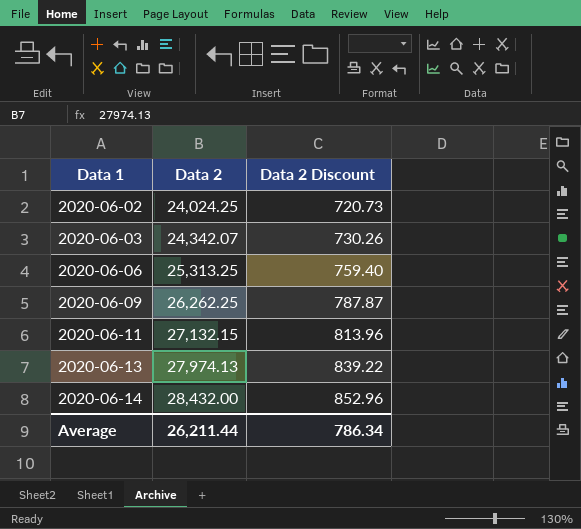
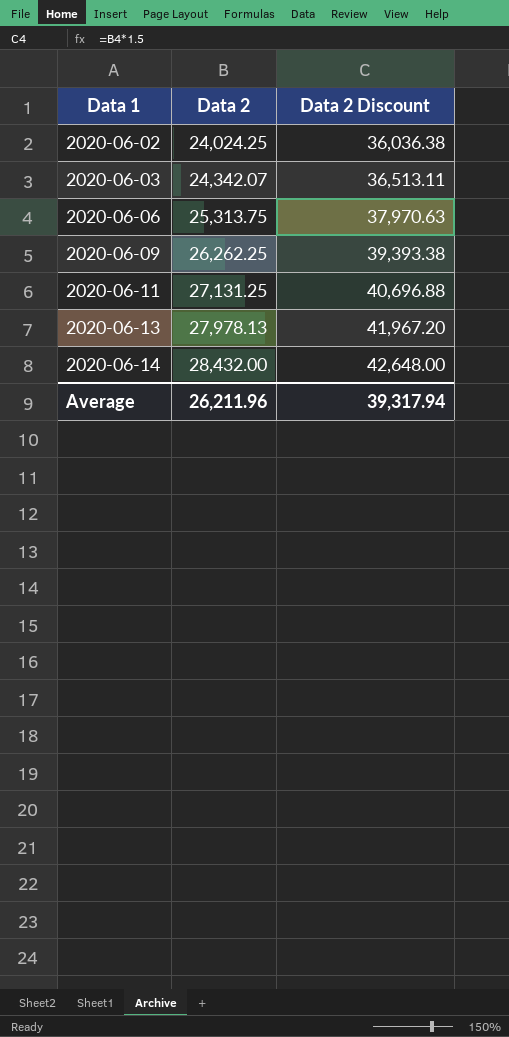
column Data 2 Discount | formula: [Data 2] * 0.03 -> [Data 2] * 1.5
2020-06-06 | Data 2: 25,313.25 -> 25,313.75
2020-06-11 | Data 2: 27,132.15 -> 27,131.25
2020-06-13 | Data 2: 27,974.13 -> 27,978.13
Average | Data 2: 26,211.44 -> 26,211.96
Average | Data 2 Discount: 786.34 -> 39,317.94

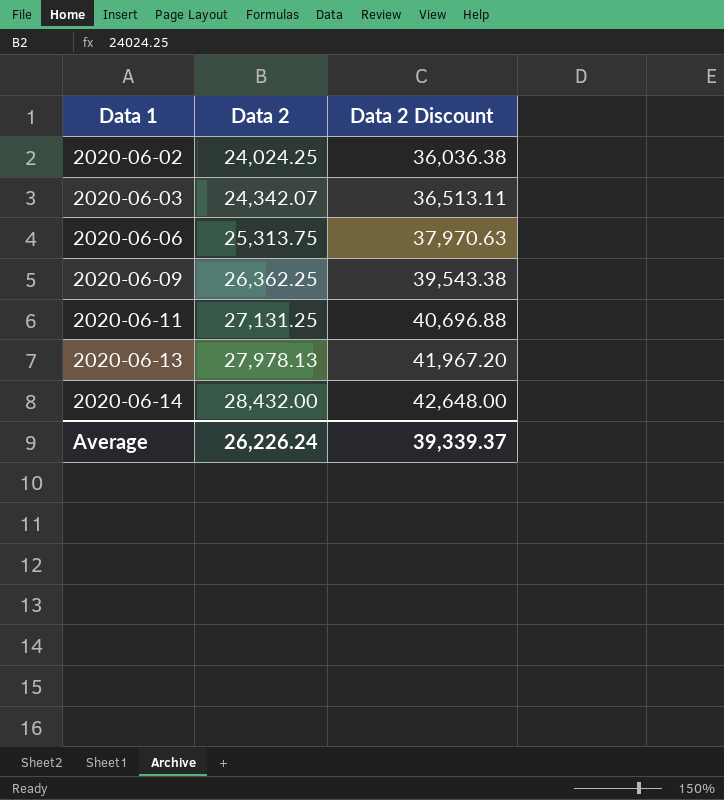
2020-06-09 | Data 2: 26,262.25 -> 26,362.25
2020-06-09 | Data 2 Discount: 39,393.38 -> 39,543.38
Average | Data 2: 26,211.96 -> 26,226.24
Average | Data 2 Discount: 39,317.94 -> 39,339.37

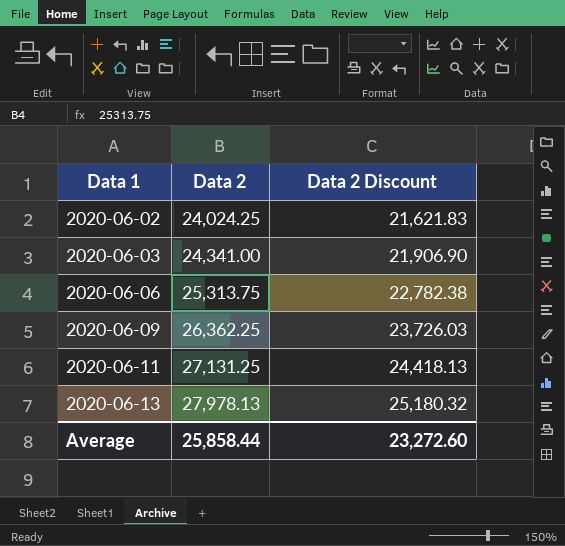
column Data 2 Discount | formula: [Data 2] * 1.5 -> [Data 2] * 0.9
row 2020-06-14: 28,432.00 | 42,648.00 -> none
2020-06-03 | Data 2: 24,342.07 -> 24,341.00
Average | Data 2: 26,226.24 -> 25,858.44
Average | Data 2 Discount: 39,339.37 -> 23,272.60

